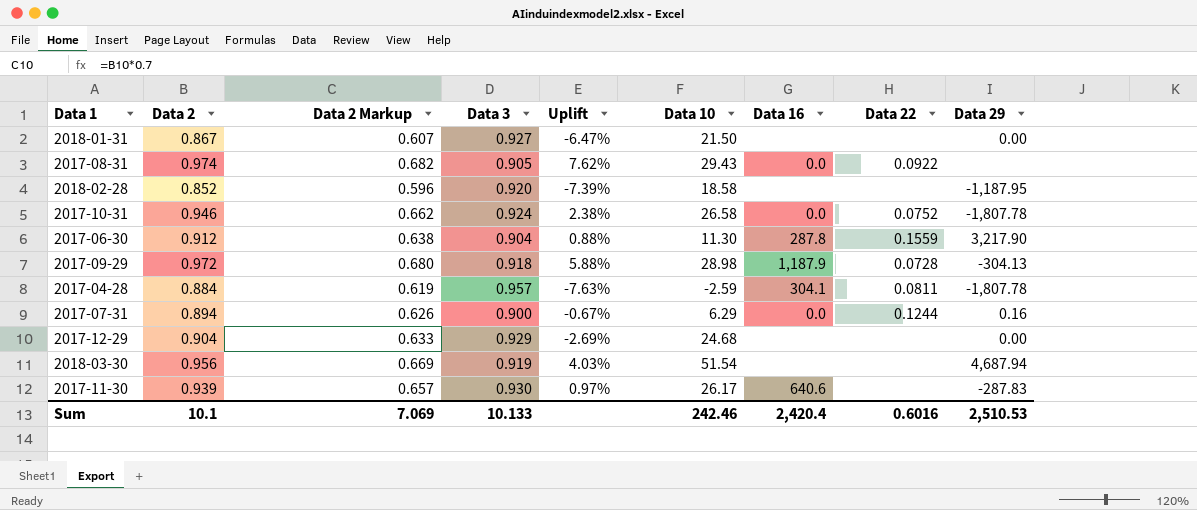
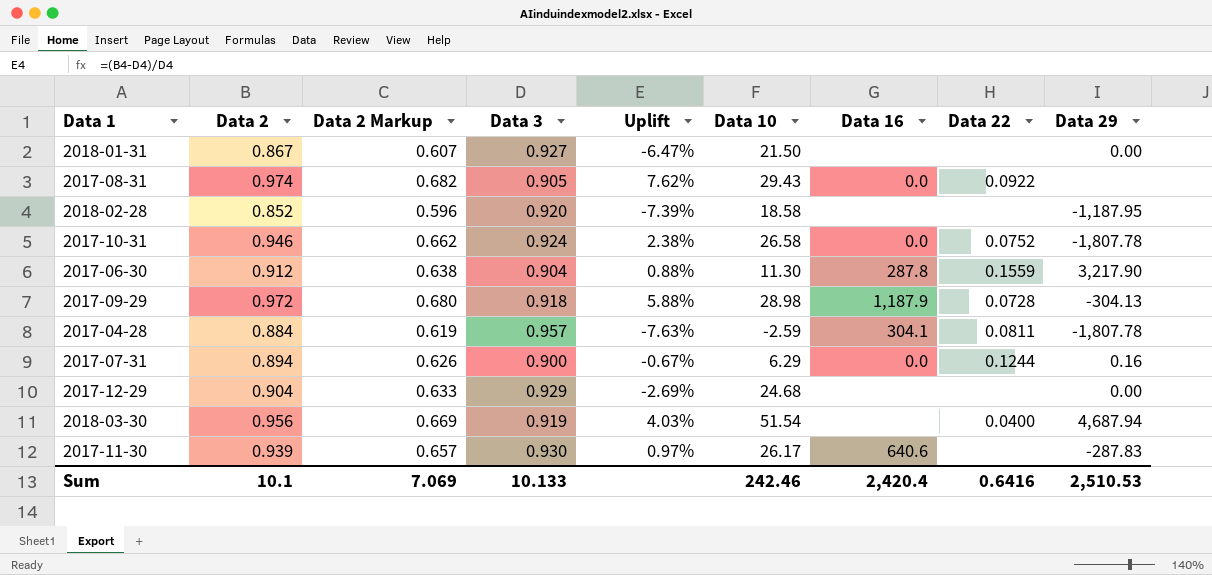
2018-03-30 | Data 22: none -> 0.0400
Sum | Data 22: 0.6016 -> 0.6416

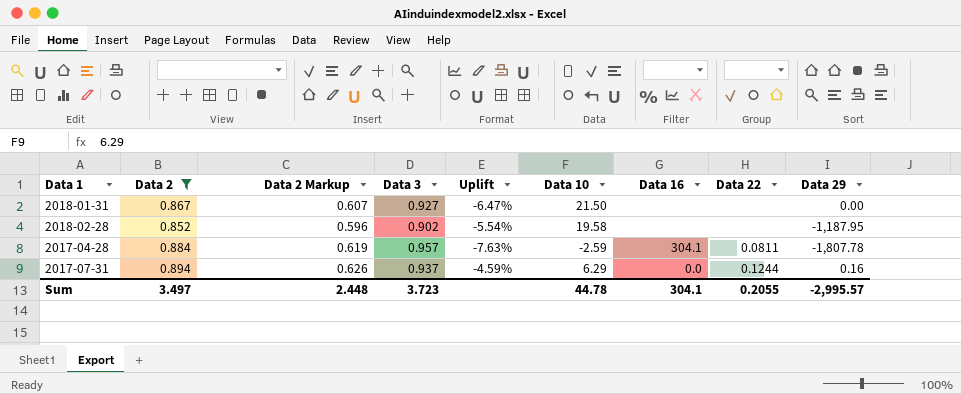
filter: none -> Data 2 <= 0.894
2018-02-28 | Data 3: 0.920 -> 0.902
2018-02-28 | Uplift: -7.39% -> -5.54%
2018-02-28 | Data 10: 18.58 -> 19.58
2017-07-31 | Data 3: 0.900 -> 0.937
2017-07-31 | Uplift: -0.67% -> -4.59%
Sum | Data 2: 10.1 -> 3.497
Sum | Data 2 Markup: 7.069 -> 2.448
Sum | Data 3: 10.133 -> 3.723
Sum | Data 10: 242.46 -> 44.78
Sum | Data 16: 2,420.4 -> 304.1
Sum | Data 22: 0.6416 -> 0.2055
Sum | Data 29: 2,510.53 -> -2,995.57

